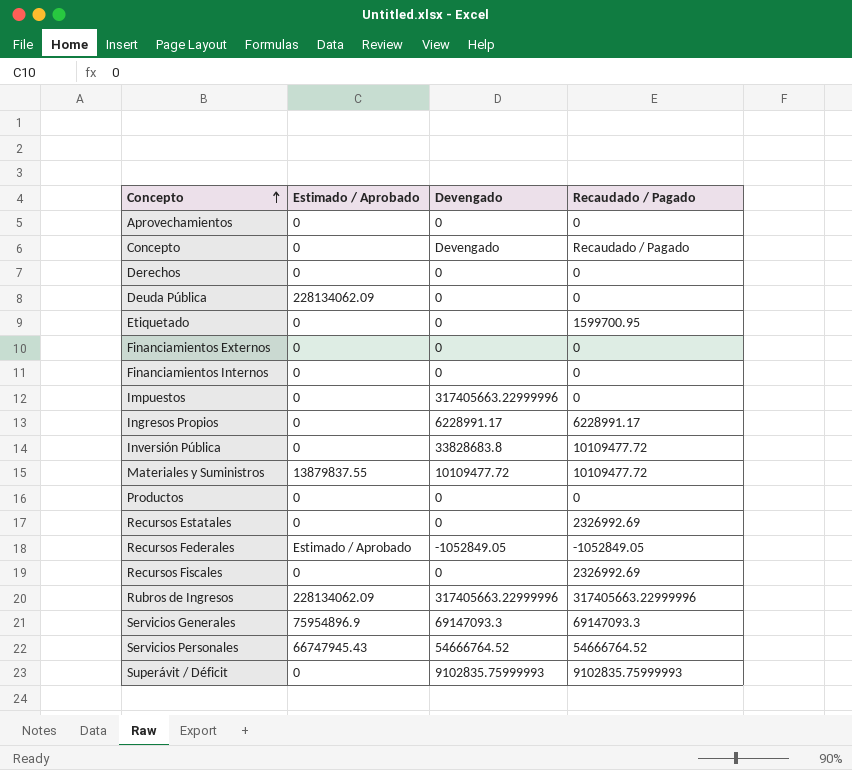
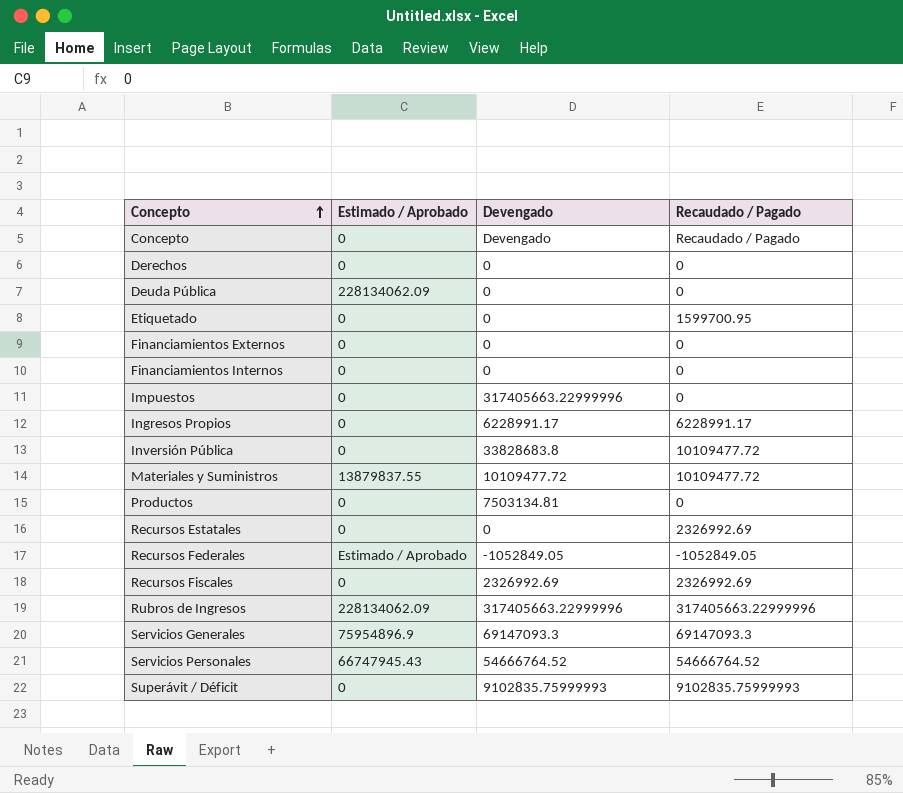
row Aprovechamientos: 0 | 0 | 0 -> none
Productos | Devengado: 0 -> 7503134.81
Recursos Fiscales | Devengado: 0 -> 2326992.69

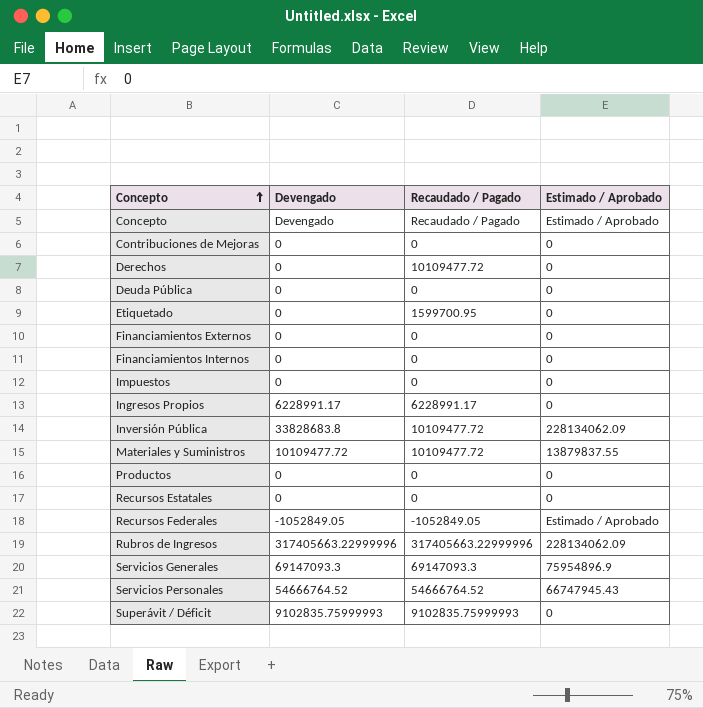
column Estimado / Aprobado | position: 2 -> 4
row Recursos Fiscales: 0 | 2326992.69 | 2326992.69 -> none
Concepto | Estimado / Aprobado: 0 -> Estimado / Aprobado
row Contribuciones de Mejoras: none -> 0 | 0 | 0
Derechos | Recaudado / Pagado: 0 -> 10109477.72
Deuda Pública | Estimado / Aprobado: 228134062.09 -> 0
Impuestos | Devengado: 317405663.22999996 -> 0
Inversión Pública | Estimado / Aprobado: 0 -> 228134062.09
Productos | Devengado: 7503134.81 -> 0
Recursos Estatales | Recaudado / Pagado: 2326992.69 -> 0

